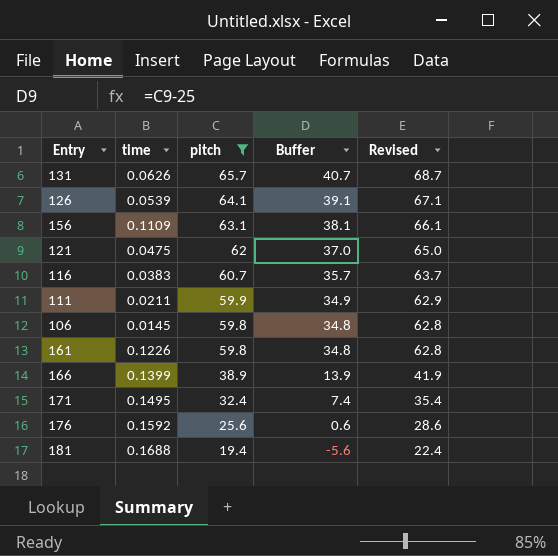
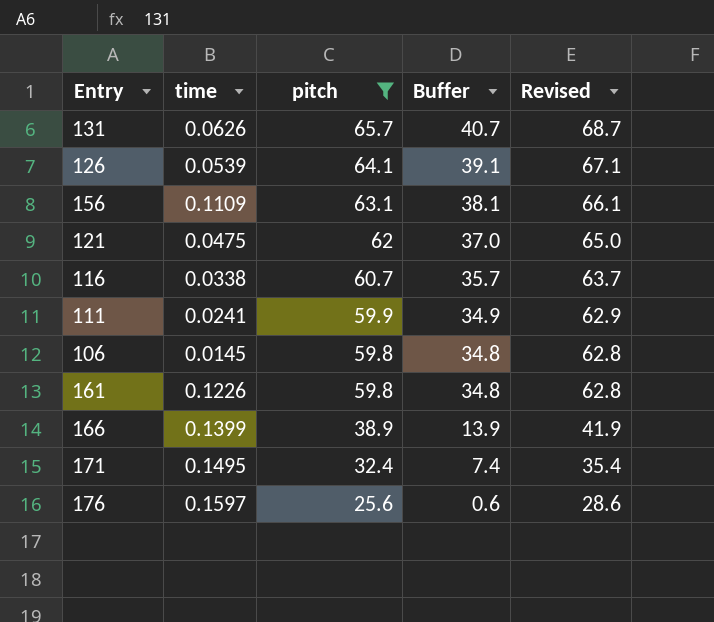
row 181: 0.1688 | 19.4 | -5.6 | 22.4 -> none
116 | time: 0.0383 -> 0.0338
111 | time: 0.0211 -> 0.0241
176 | time: 0.1592 -> 0.1597

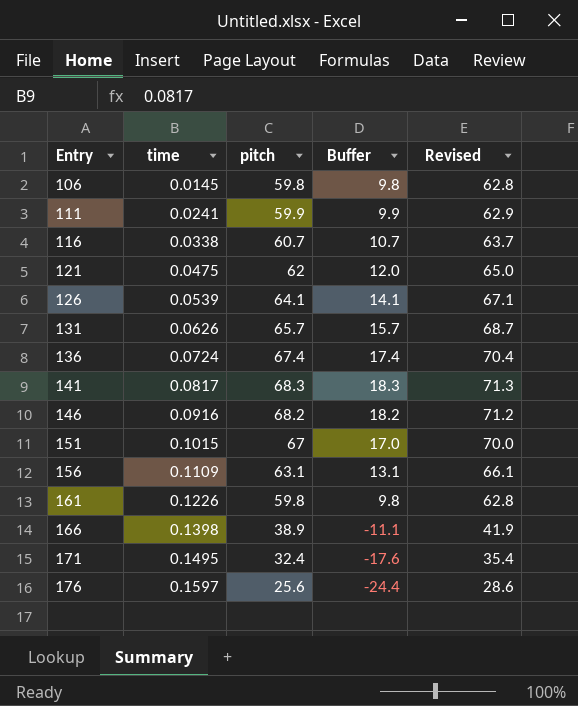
filter: pitch <= 65.7 -> none
row order: pitch descending -> Entry ascending
column Buffer | formula: [pitch] - 25 -> [pitch] - 50
166 | time: 0.1399 -> 0.1398

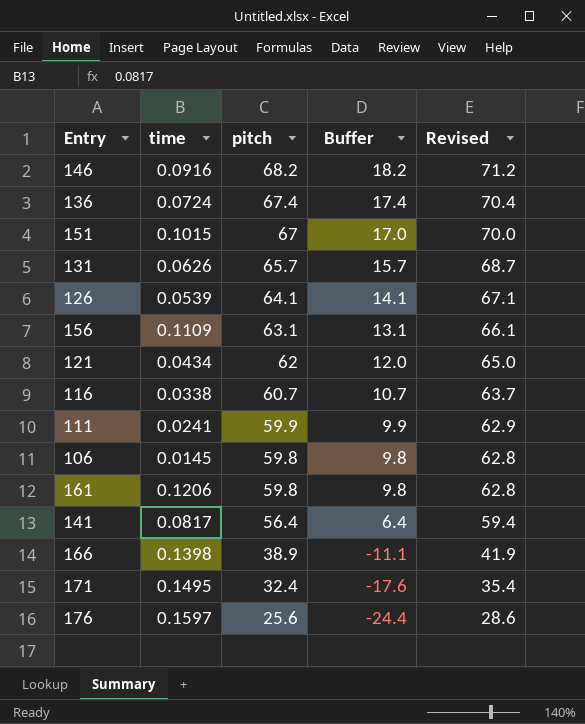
row order: Entry ascending -> pitch descending
121 | time: 0.0475 -> 0.0434
161 | time: 0.1226 -> 0.1206
141 | pitch: 68.3 -> 56.4
141 | Buffer: 18.3 -> 6.4
141 | Revised: 71.3 -> 59.4

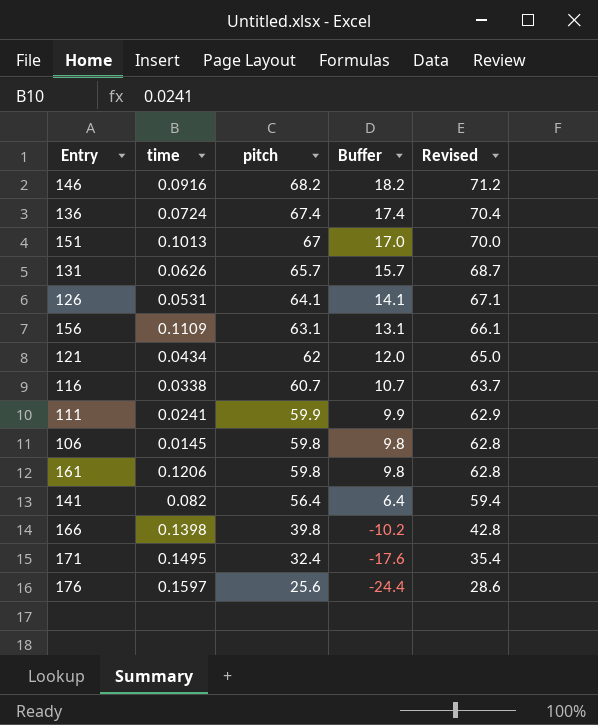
151 | time: 0.1015 -> 0.1013
126 | time: 0.0539 -> 0.0531
141 | time: 0.0817 -> 0.082
166 | pitch: 38.9 -> 39.8
166 | Buffer: -11.1 -> -10.2
166 | Revised: 41.9 -> 42.8

